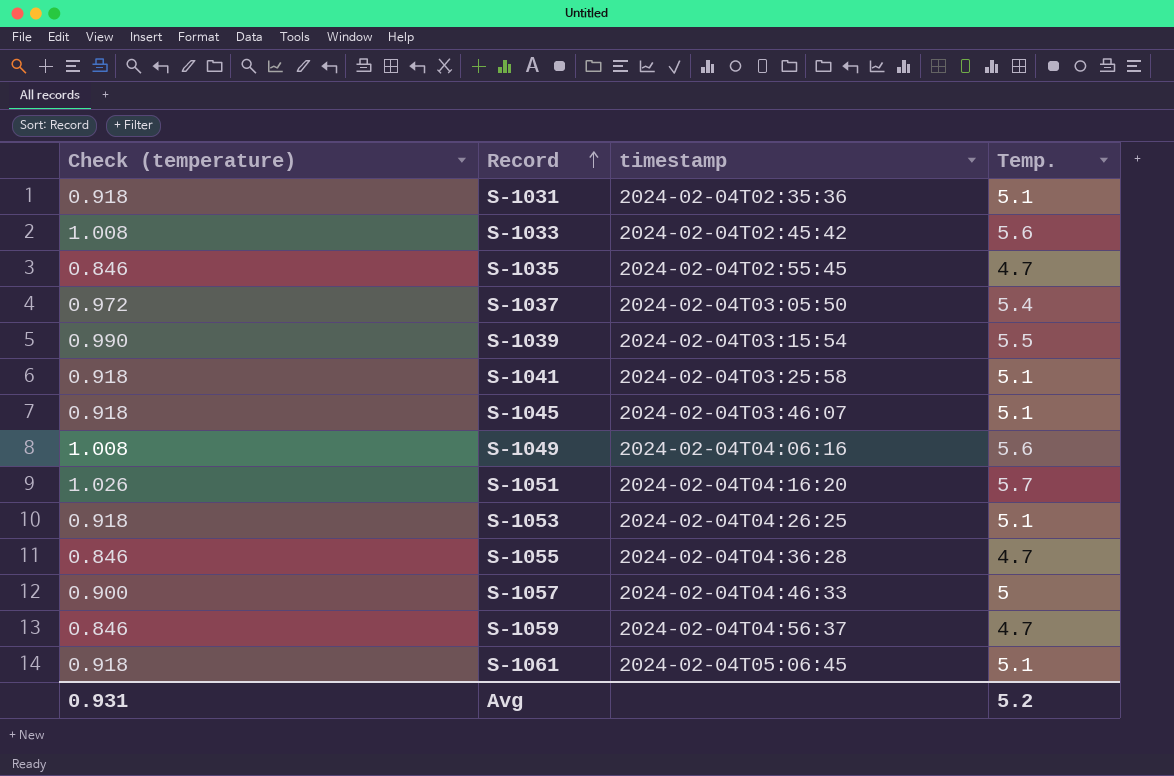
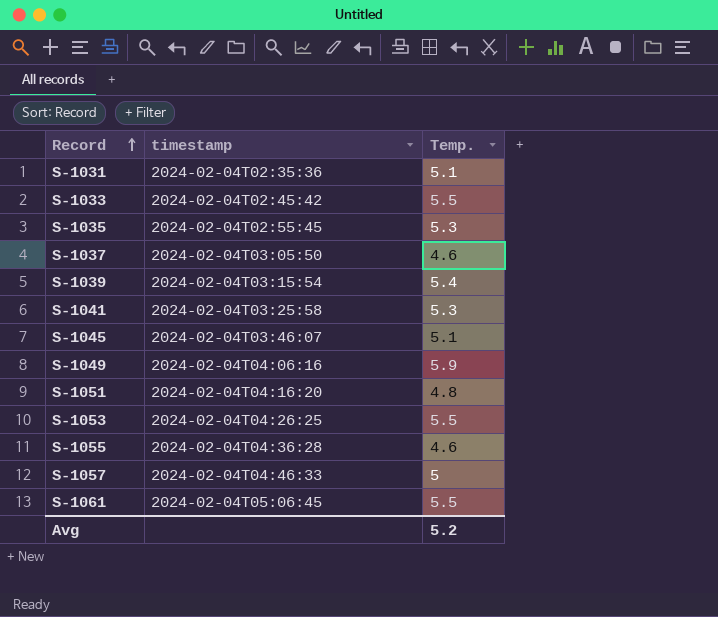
column Check (temperature) | formula: [Temp.] * 0.18 -> none
row S-1059: 0.846 | 2024-02-04T04:56:37 | 4.7 -> none
S-1033 | Temp.: 5.6 -> 5.5
S-1035 | Temp.: 4.7 -> 5.3
S-1037 | Temp.: 5.4 -> 4.6
S-1039 | Temp.: 5.5 -> 5.4
S-1041 | Temp.: 5.1 -> 5.3
S-1049 | Temp.: 5.6 -> 5.9
S-1051 | Temp.: 5.7 -> 4.8
S-1053 | Temp.: 5.1 -> 5.5
S-1055 | Temp.: 4.7 -> 4.6
S-1061 | Temp.: 5.1 -> 5.5

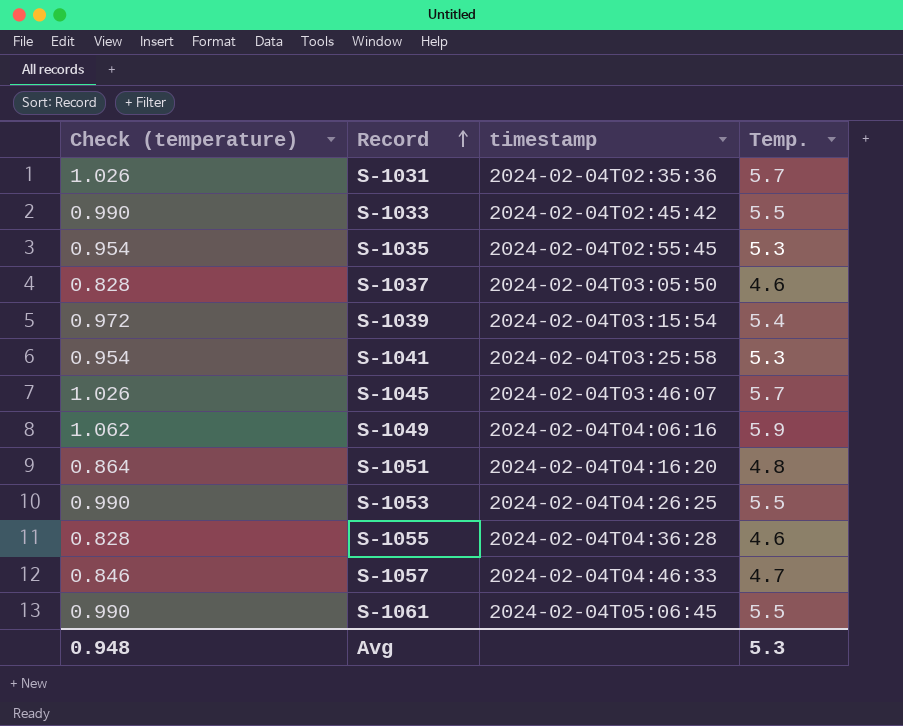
column Check (temperature) | formula: none -> [Temp.] * 0.18
S-1031 | Temp.: 5.1 -> 5.7
S-1045 | Temp.: 5.1 -> 5.7
S-1057 | Temp.: 5 -> 4.7
Avg | Temp.: 5.2 -> 5.3

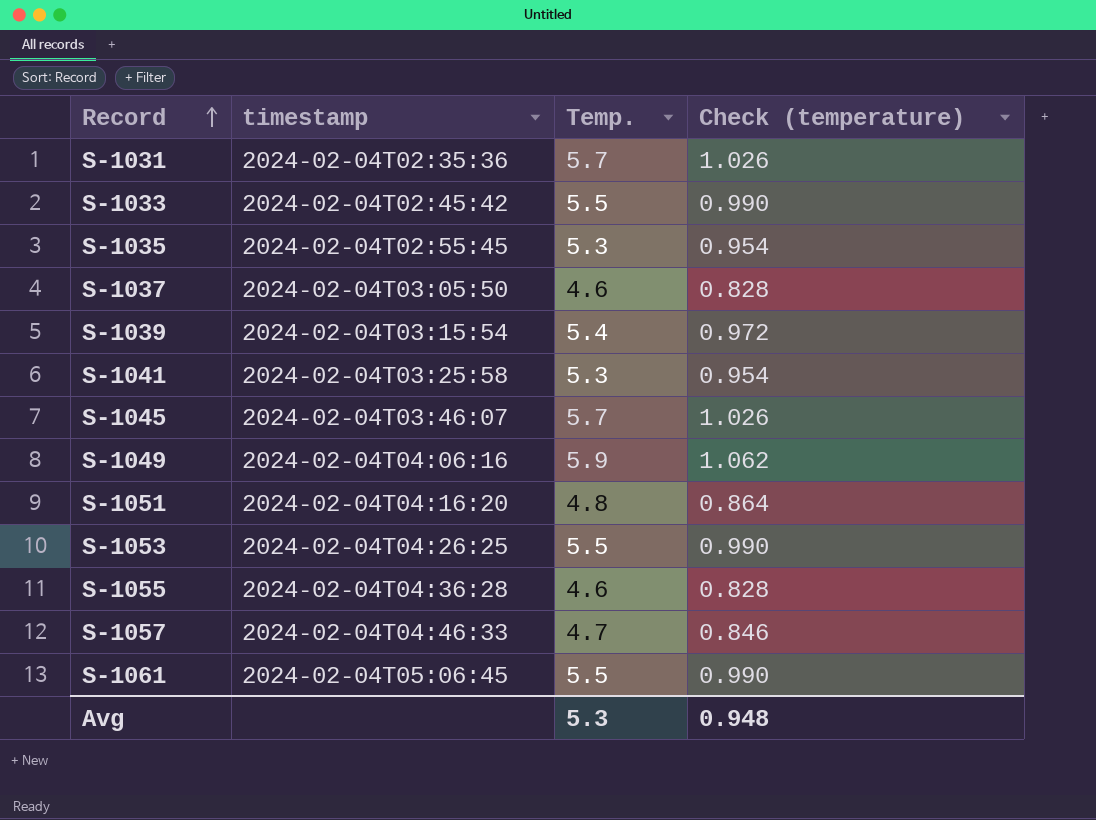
column Check (temperature) | position: 1 -> 4

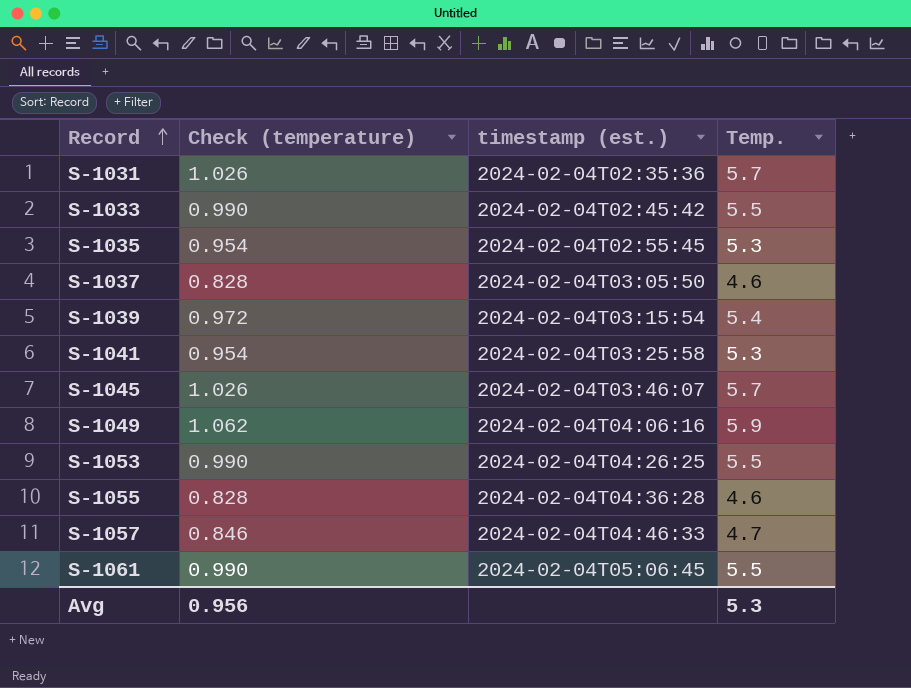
column Check (temperature) | position: 4 -> 2
column name: timestamp -> timestamp (est.)
row S-1051: 2024-02-04T04:16:20 | 4.8 | 0.864 -> none
Avg | Check (temperature): 0.948 -> 0.956

